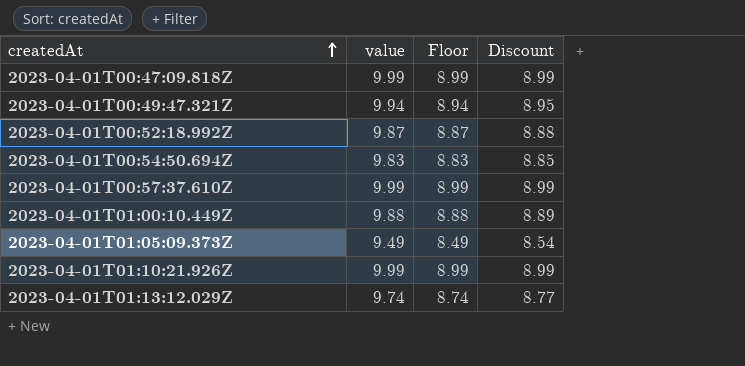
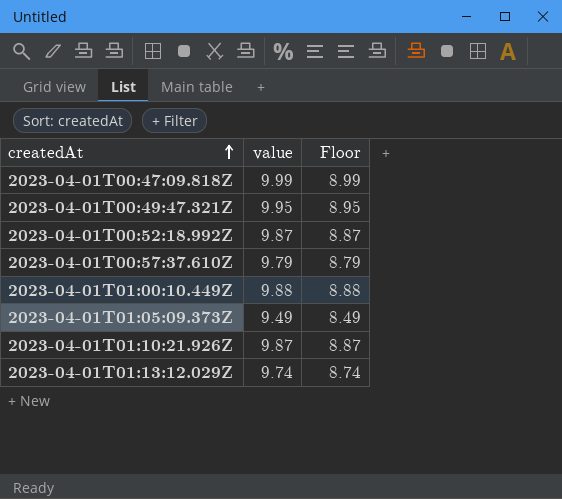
column Discount | formula: [value] * 0.9 -> none
row 2023-04-01T00:54:50.694Z: 9.83 | 8.83 | 8.85 -> none
2023-04-01T00:49:47.321Z | value: 9.94 -> 9.95
2023-04-01T00:49:47.321Z | Floor: 8.94 -> 8.95
2023-04-01T00:57:37.610Z | value: 9.99 -> 9.79
2023-04-01T00:57:37.610Z | Floor: 8.99 -> 8.79
2023-04-01T01:10:21.926Z | value: 9.99 -> 9.87
2023-04-01T01:10:21.926Z | Floor: 8.99 -> 8.87

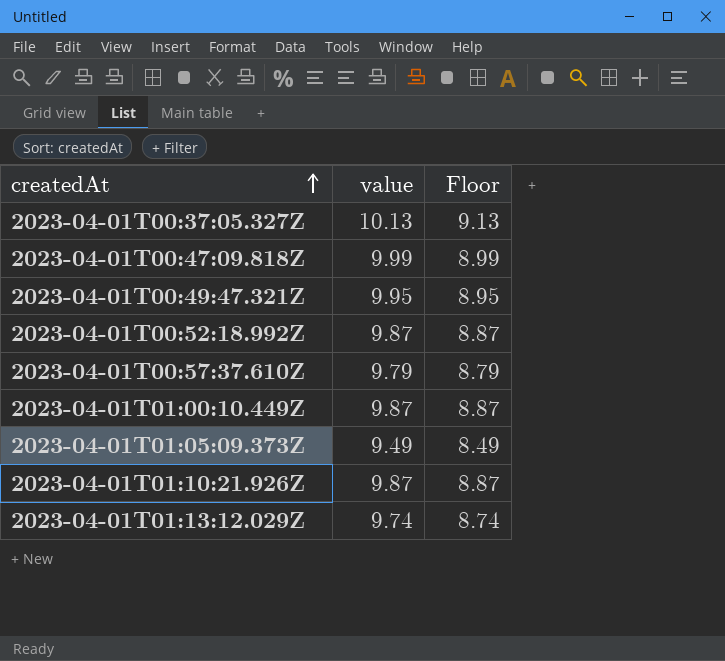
row 2023-04-01T00:37:05.327Z: none -> 10.13 | 9.13
2023-04-01T01:00:10.449Z | value: 9.88 -> 9.87
2023-04-01T01:00:10.449Z | Floor: 8.88 -> 8.87

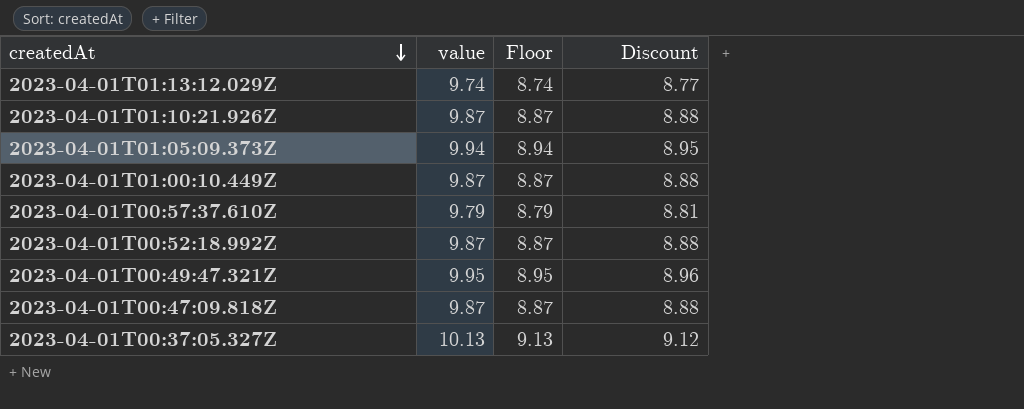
row order: createdAt ascending -> createdAt descending
column Discount | formula: none -> [value] * 0.9
2023-04-01T01:05:09.373Z | value: 9.49 -> 9.94
2023-04-01T01:05:09.373Z | Floor: 8.49 -> 8.94
2023-04-01T00:47:09.818Z | value: 9.99 -> 9.87
2023-04-01T00:47:09.818Z | Floor: 8.99 -> 8.87

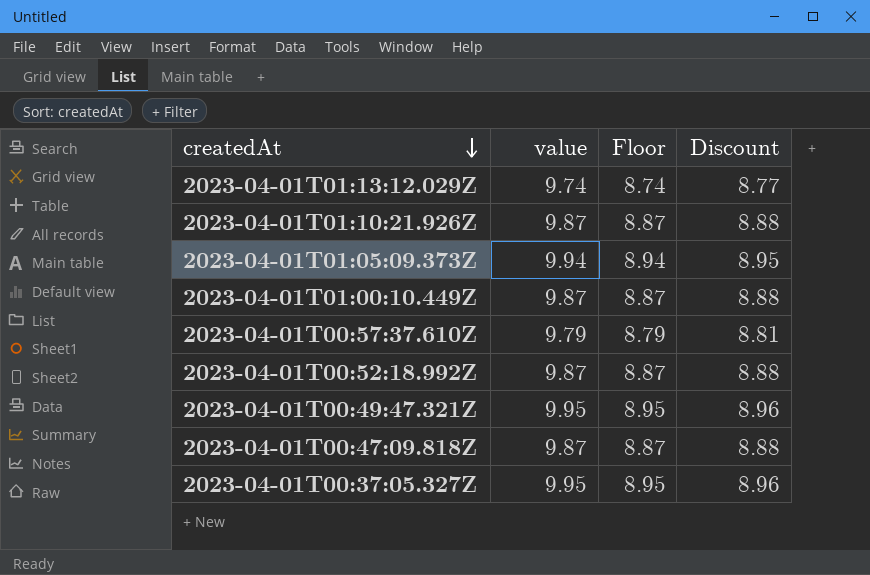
2023-04-01T00:37:05.327Z | value: 10.13 -> 9.95
2023-04-01T00:37:05.327Z | Floor: 9.13 -> 8.95
2023-04-01T00:37:05.327Z | Discount: 9.12 -> 8.96

